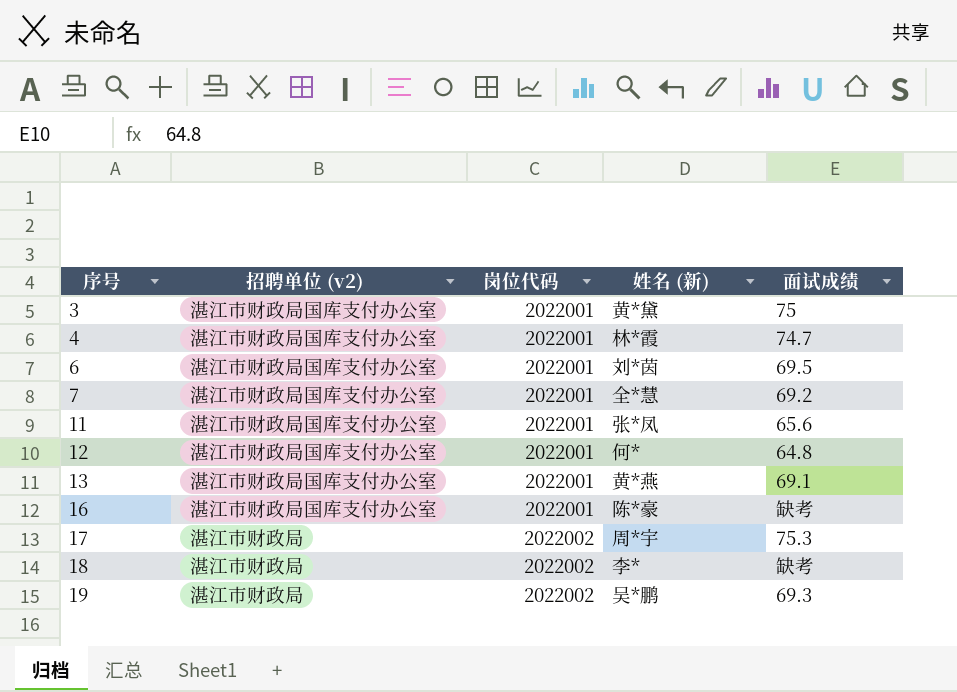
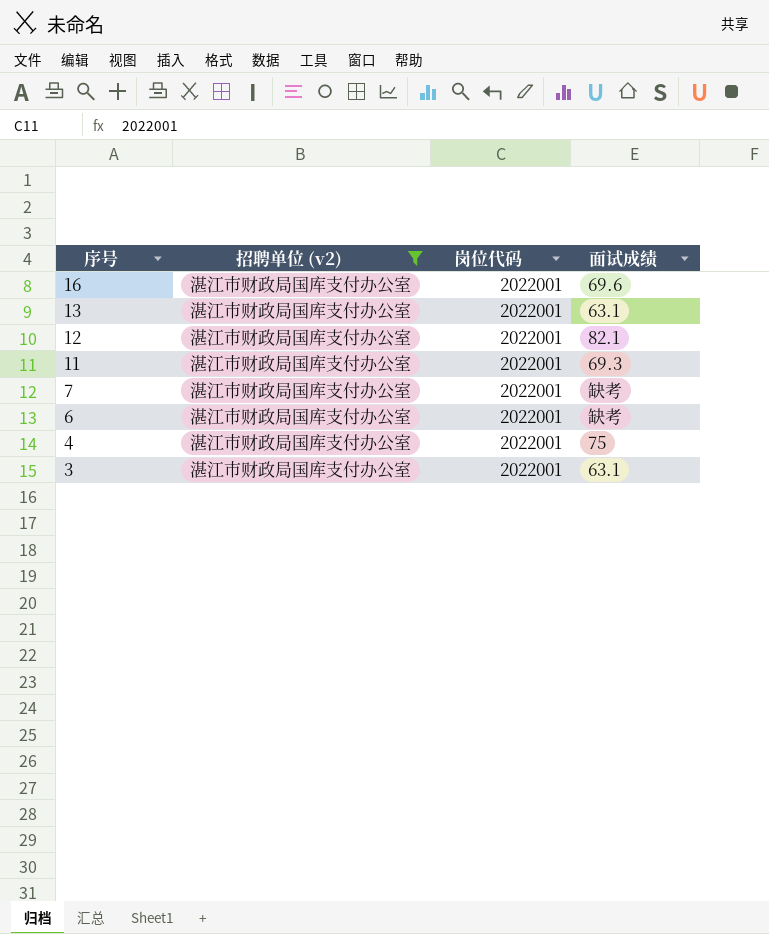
filter: none -> 招聘单位 (v2) = 湛江市财政局国库支付办公室
row order: 序号 ascending -> 序号 descending
column 姓名 (新) | position: 4 -> none
16 | 面试成绩: 缺考 -> 69.6
13 | 面试成绩: 69.1 -> 63.1
12 | 面试成绩: 64.8 -> 82.1
11 | 面试成绩: 65.6 -> 69.3
7 | 面试成绩: 69.2 -> 缺考
6 | 面试成绩: 69.5 -> 缺考
4 | 面试成绩: 74.7 -> 75
3 | 面试成绩: 75 -> 63.1

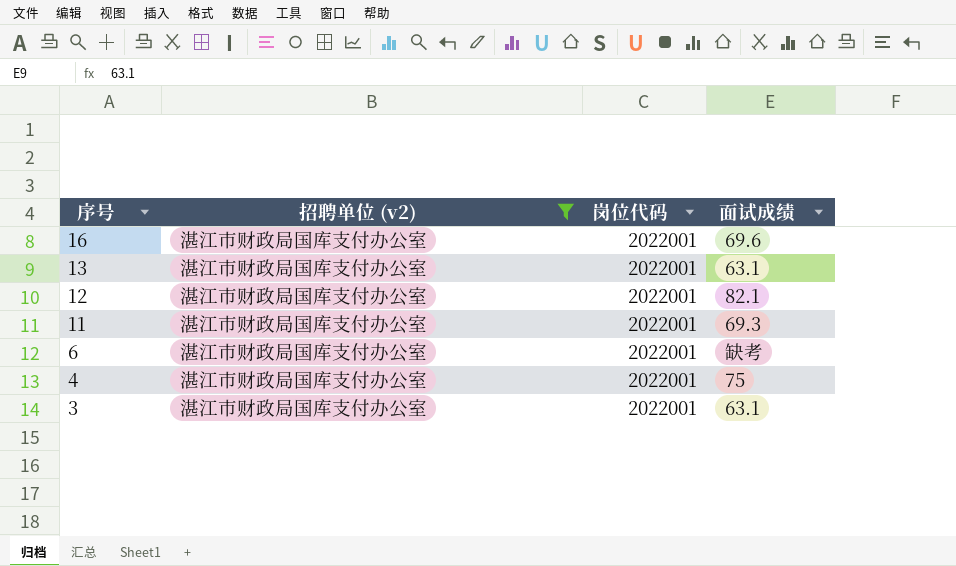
row 7: 湛江市财政局国库支付办公室 | 2022001 | 缺考 -> none

